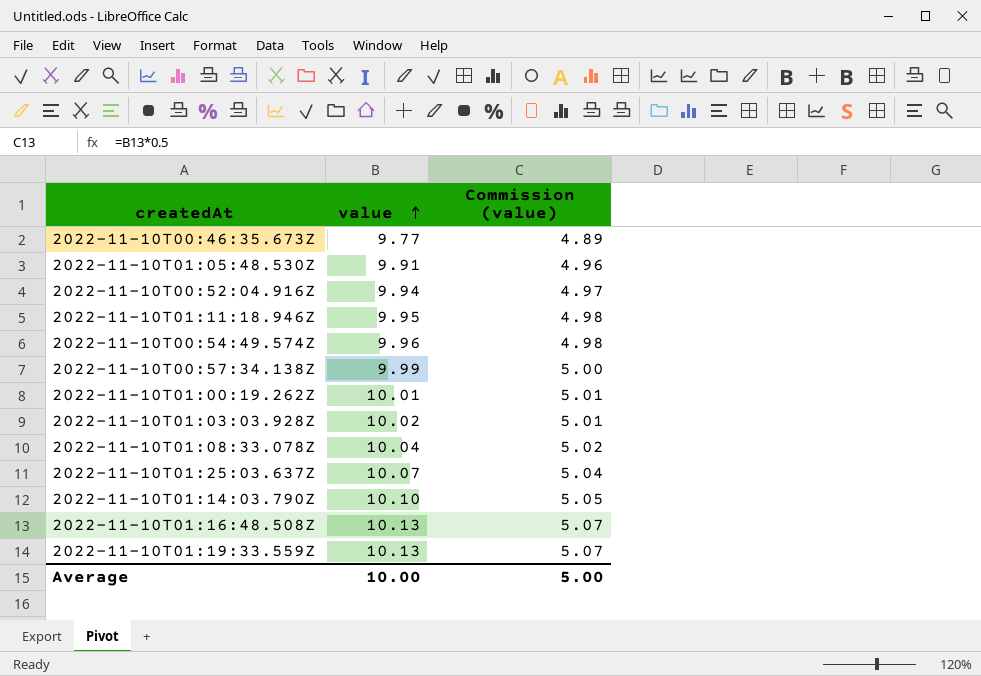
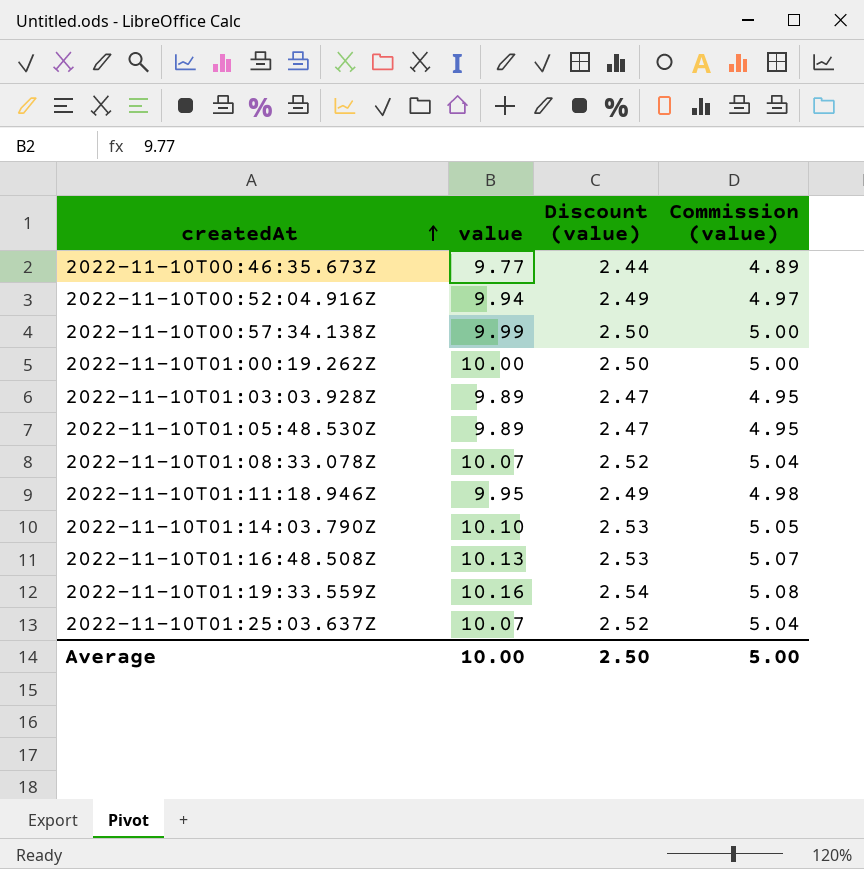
row order: value ascending -> createdAt ascending
column Discount (value) | formula: none -> [value] * 0.25
row 2022-11-10T00:54:49.574Z: 9.96 | 4.98 -> none
2022-11-10T01:00:19.262Z | value: 10.01 -> 10.00
2022-11-10T01:00:19.262Z | Commission (value): 5.01 -> 5.00
2022-11-10T01:03:03.928Z | value: 10.02 -> 9.89
2022-11-10T01:03:03.928Z | Commission (value): 5.01 -> 4.95
2022-11-10T01:05:48.530Z | value: 9.91 -> 9.89
2022-11-10T01:05:48.530Z | Commission (value): 4.96 -> 4.95
2022-11-10T01:08:33.078Z | value: 10.04 -> 10.07
2022-11-10T01:08:33.078Z | Commission (value): 5.02 -> 5.04
2022-11-10T01:19:33.559Z | value: 10.13 -> 10.16
2022-11-10T01:19:33.559Z | Commission (value): 5.07 -> 5.08

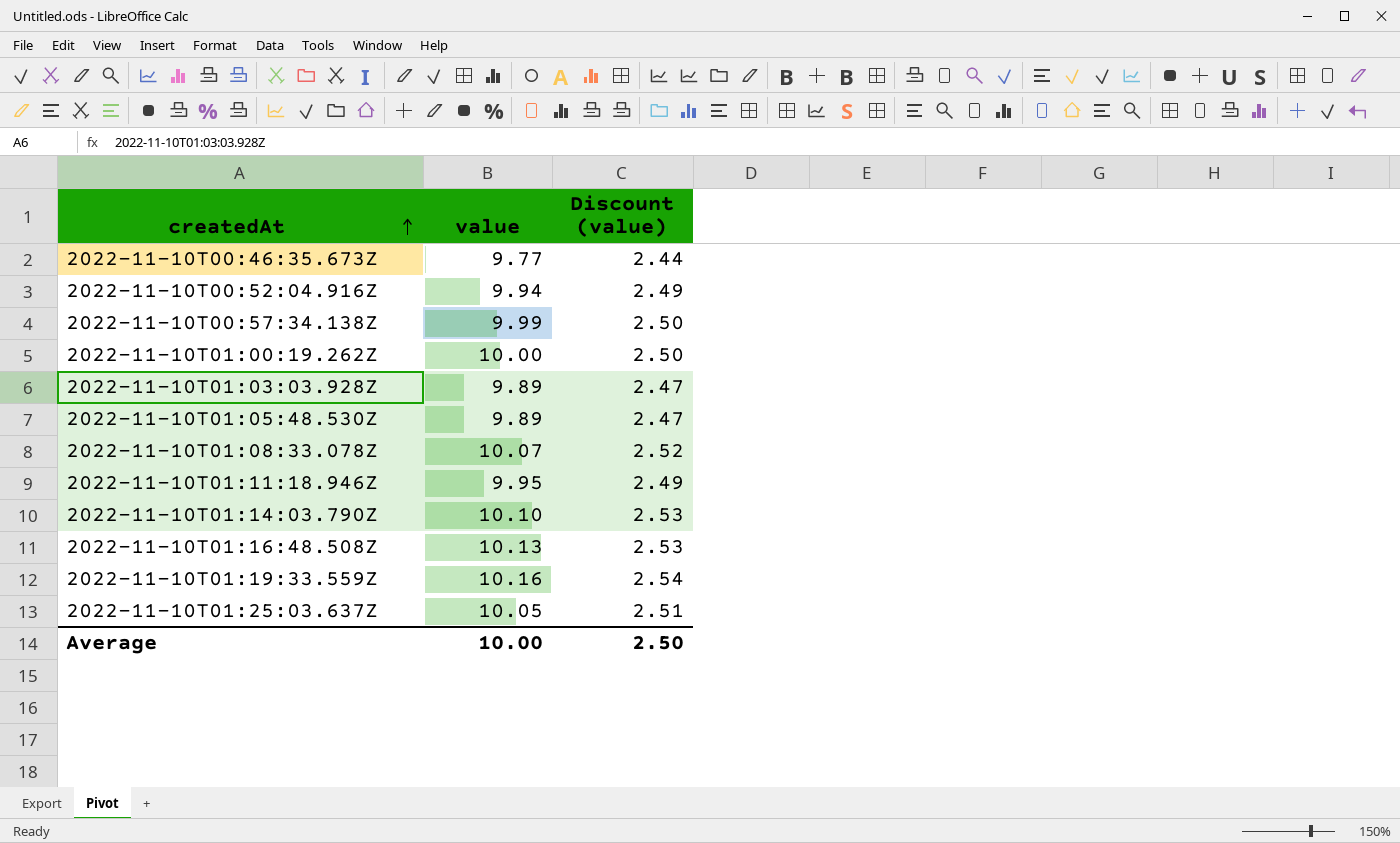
column Commission (value) | formula: [value] * 0.5 -> none
2022-11-10T01:25:03.637Z | value: 10.07 -> 10.05
2022-11-10T01:25:03.637Z | Discount (value): 2.52 -> 2.51

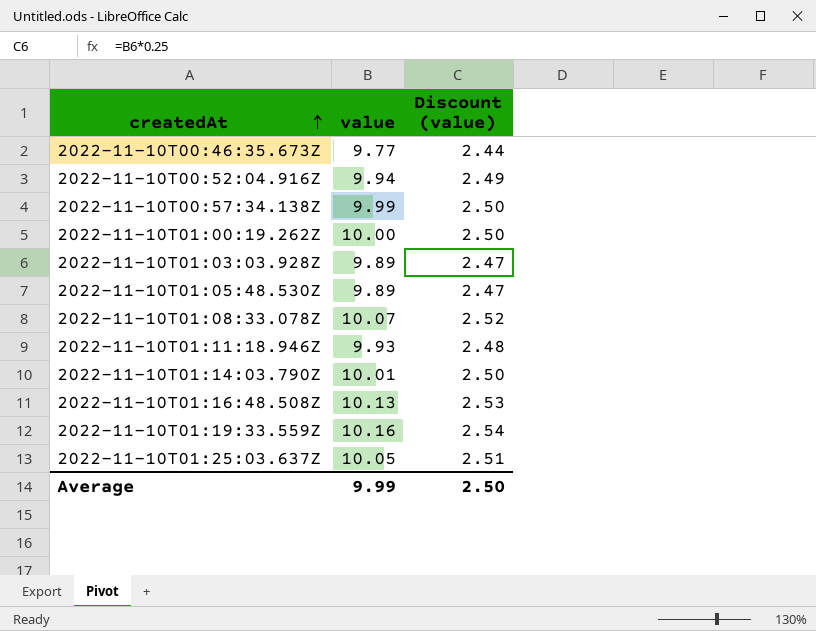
2022-11-10T01:11:18.946Z | value: 9.95 -> 9.93
2022-11-10T01:11:18.946Z | Discount (value): 2.49 -> 2.48
2022-11-10T01:14:03.790Z | value: 10.10 -> 10.01
2022-11-10T01:14:03.790Z | Discount (value): 2.53 -> 2.50
Average | value: 10.00 -> 9.99

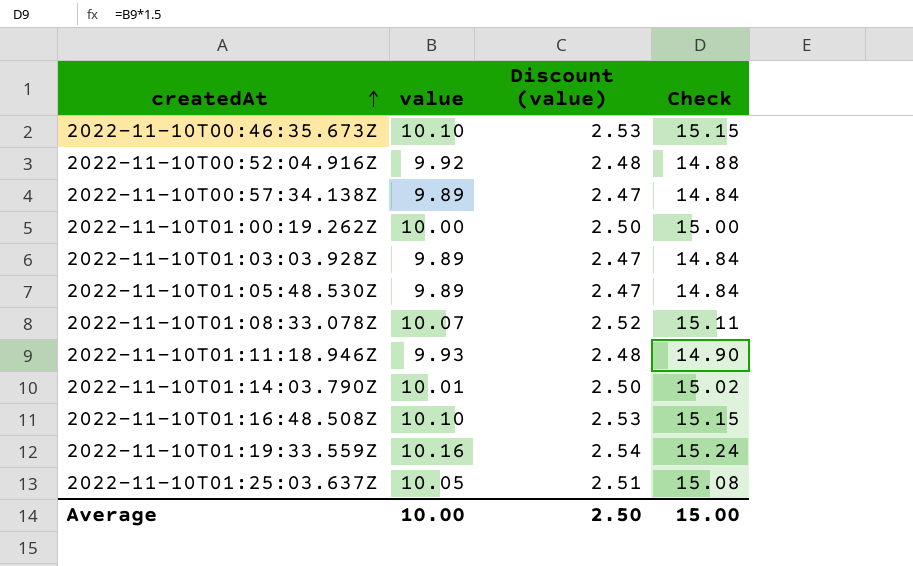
column Check | formula: none -> [value] * 1.5
2022-11-10T00:46:35.673Z | value: 9.77 -> 10.10
2022-11-10T00:46:35.673Z | Discount (value): 2.44 -> 2.53
2022-11-10T00:52:04.916Z | value: 9.94 -> 9.92
2022-11-10T00:52:04.916Z | Discount (value): 2.49 -> 2.48
2022-11-10T00:57:34.138Z | value: 9.99 -> 9.89
2022-11-10T00:57:34.138Z | Discount (value): 2.50 -> 2.47
2022-11-10T01:16:48.508Z | value: 10.13 -> 10.10
Average | value: 9.99 -> 10.00

